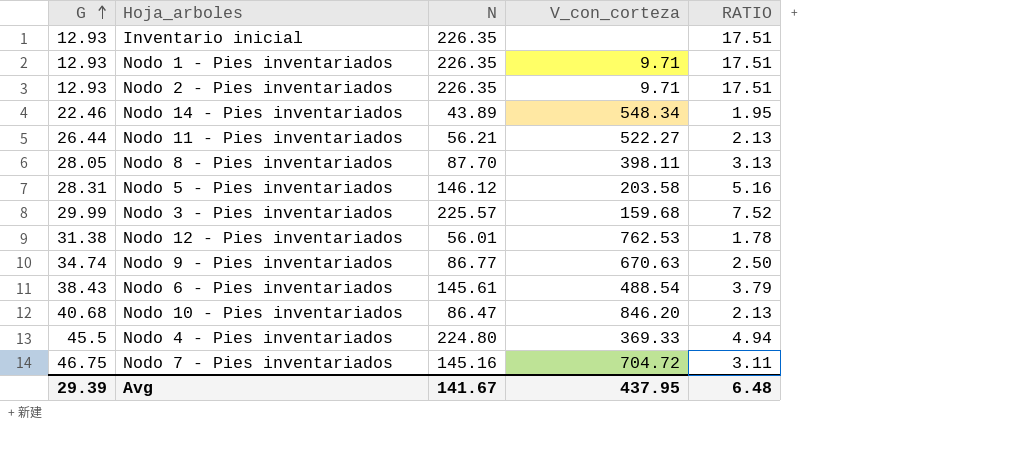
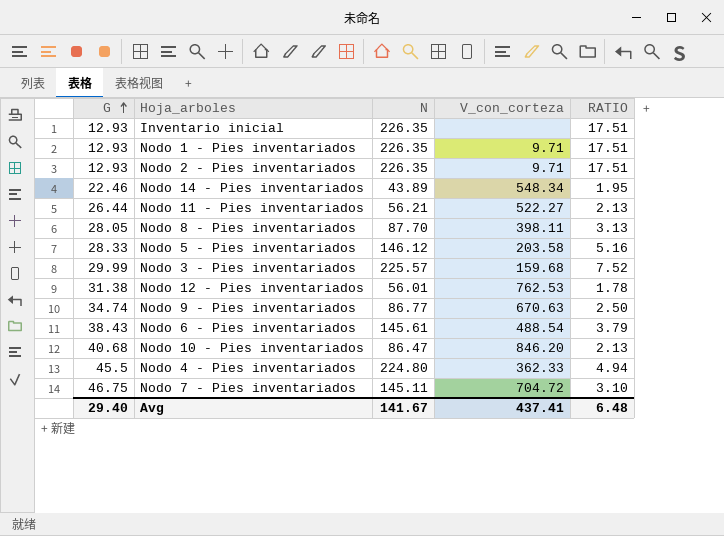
Nodo 5 - Pies inventariados | G: 28.31 -> 28.33
Nodo 4 - Pies inventariados | V_con_corteza: 369.33 -> 362.33
Nodo 7 - Pies inventariados | N: 145.16 -> 145.11
Nodo 7 - Pies inventariados | RATIO: 3.11 -> 3.10
Avg | G: 29.39 -> 29.40
Avg | V_con_corteza: 437.95 -> 437.41

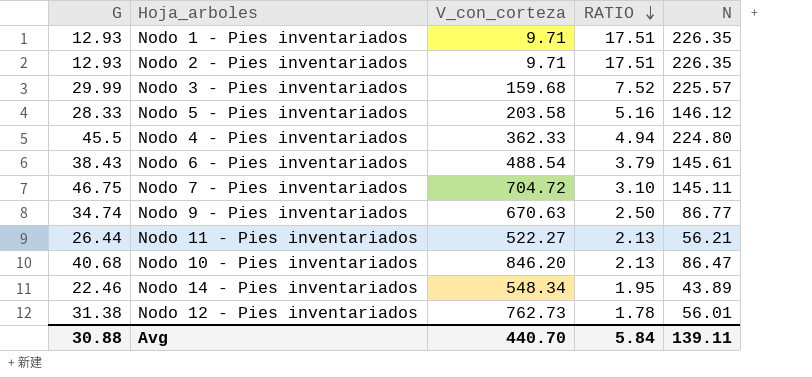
row order: G ascending -> RATIO descending
column N | position: 3 -> 5
row Inventario inicial: 12.93 | 226.35 | none | 17.51 -> none
row Nodo 8 - Pies inventariados: 28.05 | 87.70 | 398.11 | 3.13 -> none
Nodo 12 - Pies inventariados | V_con_corteza: 762.53 -> 762.73
Avg | G: 29.40 -> 30.88
Avg | V_con_corteza: 437.41 -> 440.70
Avg | RATIO: 6.48 -> 5.84
Avg | N: 141.67 -> 139.11

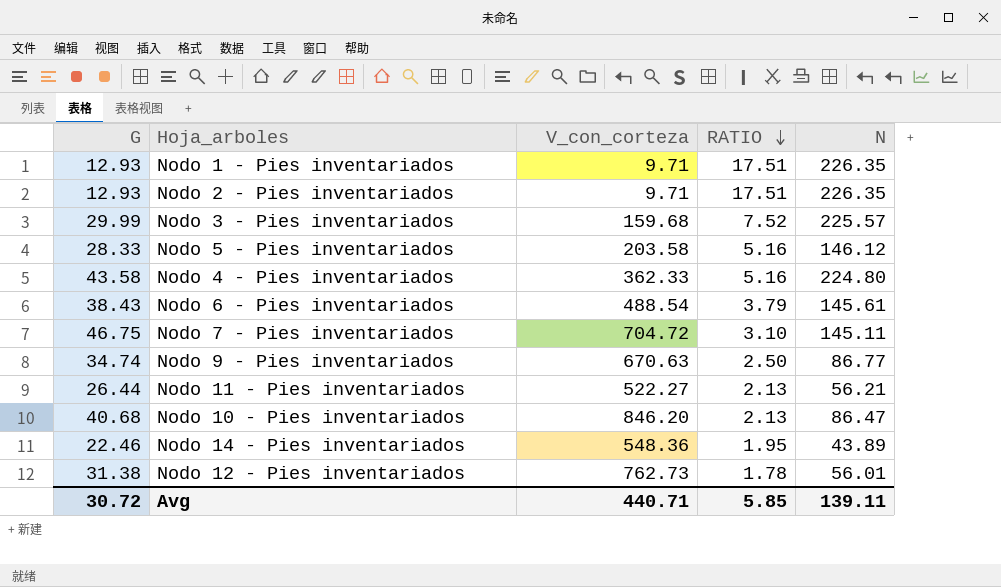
Nodo 4 - Pies inventariados | G: 45.5 -> 43.58
Nodo 4 - Pies inventariados | RATIO: 4.94 -> 5.16
Nodo 14 - Pies inventariados | V_con_corteza: 548.34 -> 548.36
Avg | G: 30.88 -> 30.72
Avg | V_con_corteza: 440.70 -> 440.71
Avg | RATIO: 5.84 -> 5.85

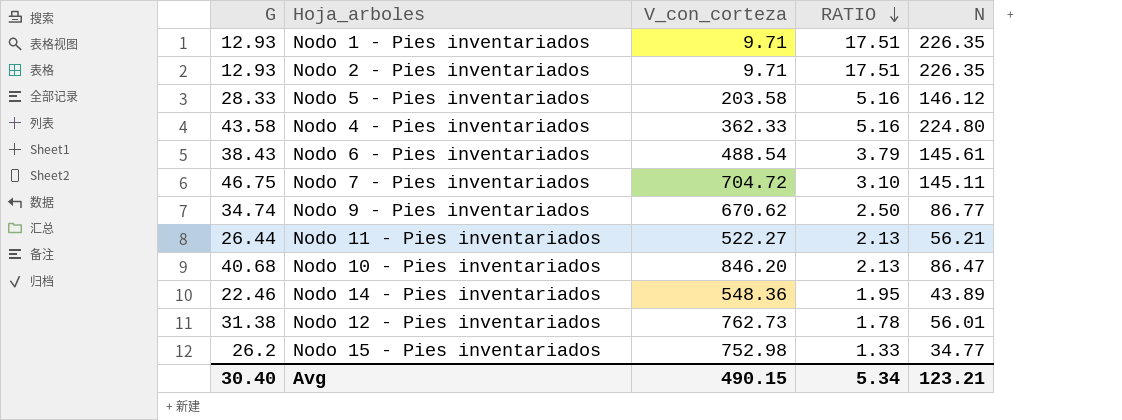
row Nodo 3 - Pies inventariados: 29.99 | 159.68 | 7.52 | 225.57 -> none
Nodo 9 - Pies inventariados | V_con_corteza: 670.63 -> 670.62
row Nodo 15 - Pies inventariados: none -> 26.2 | 752.98 | 1.33 | 34.77
Avg | G: 30.72 -> 30.40
Avg | V_con_corteza: 440.71 -> 490.15
Avg | RATIO: 5.85 -> 5.34
Avg | N: 139.11 -> 123.21

